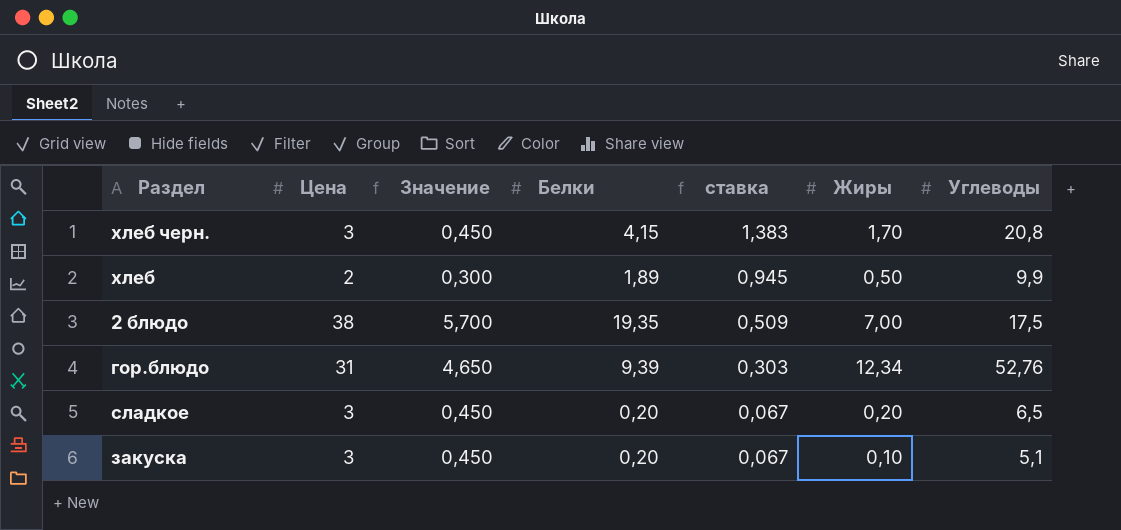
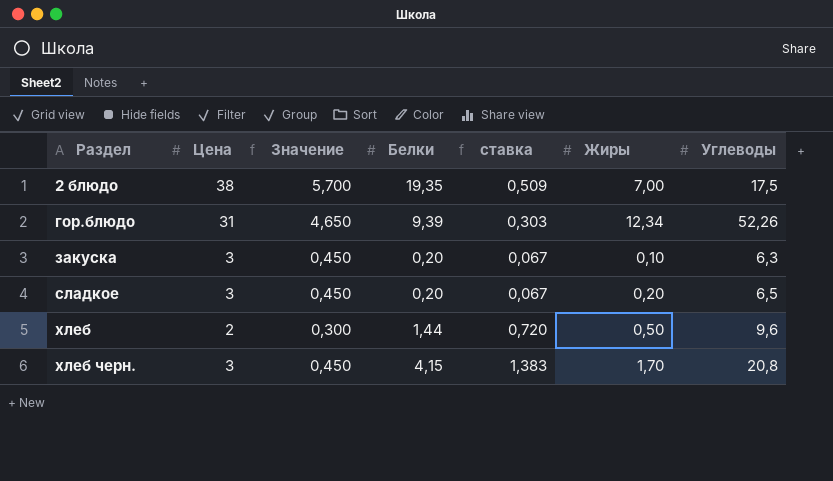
row order: ставка descending -> Раздел ascending
гор.блюдо | Углеводы: 52,76 -> 52,26
закуска | Углеводы: 5,1 -> 6,3
хлеб | Белки: 1,89 -> 1,44
хлеб | ставка: 0,945 -> 0,720
хлеб | Углеводы: 9,9 -> 9,6

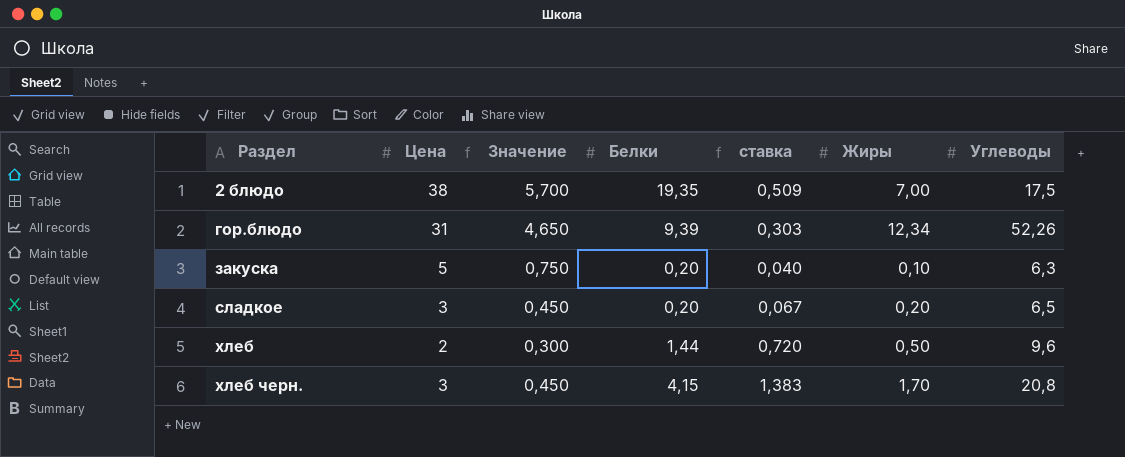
закуска | Цена: 3 -> 5
закуска | Значение: 0,450 -> 0,750
закуска | ставка: 0,067 -> 0,040

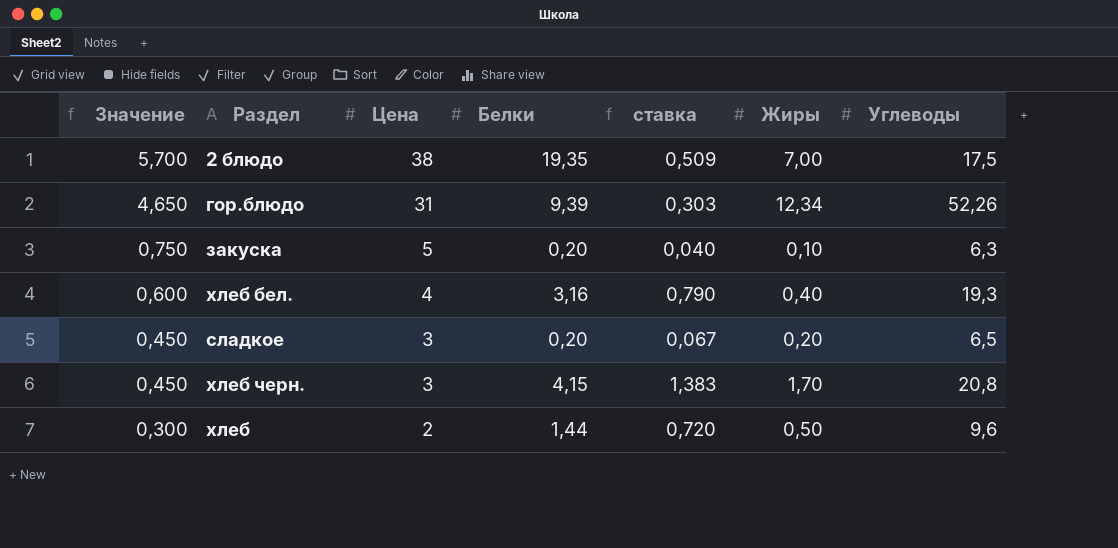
row order: Раздел ascending -> Значение descending
column Значение | position: 3 -> 1
row хлеб бел.: none -> 0,600 | 4 | 3,16 | 0,790 | 0,40 | 19,3

